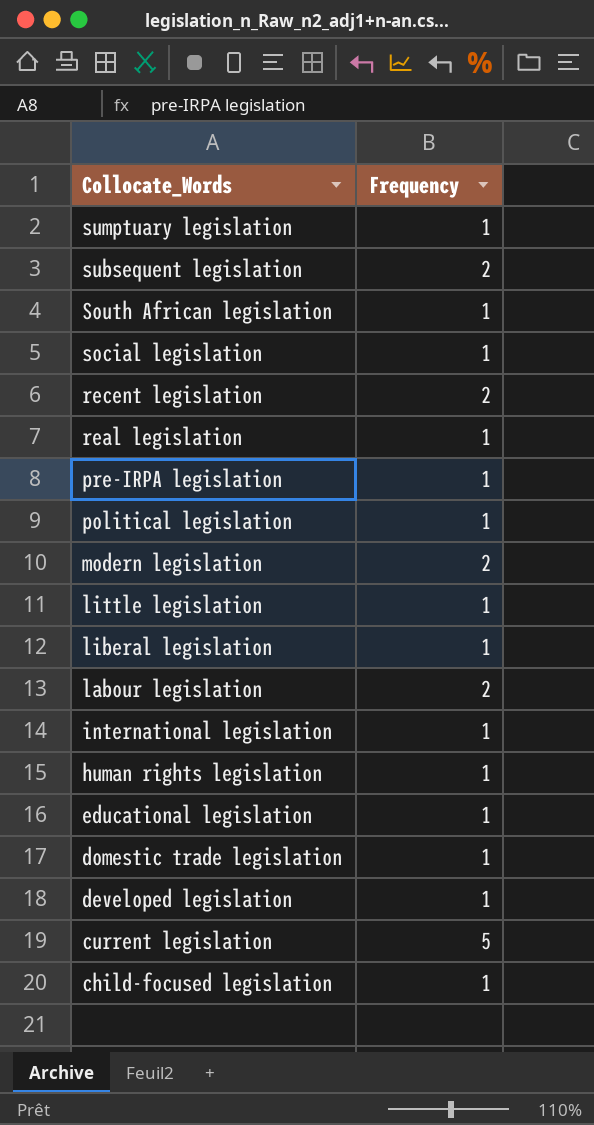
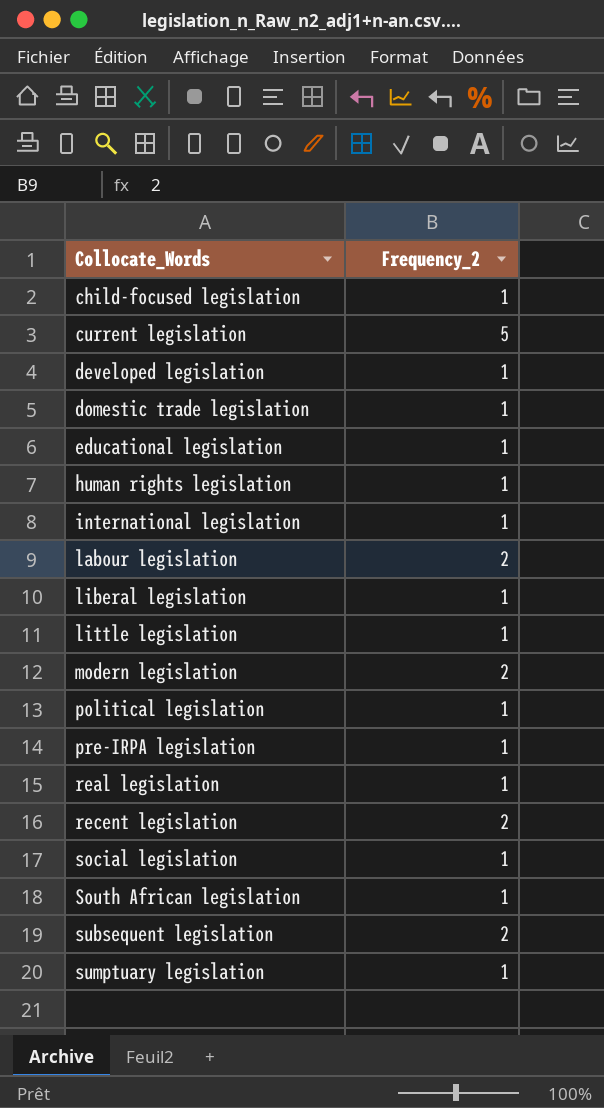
row order: Collocate_Words descending -> Collocate_Words ascending
column name: Frequency -> Frequency_2

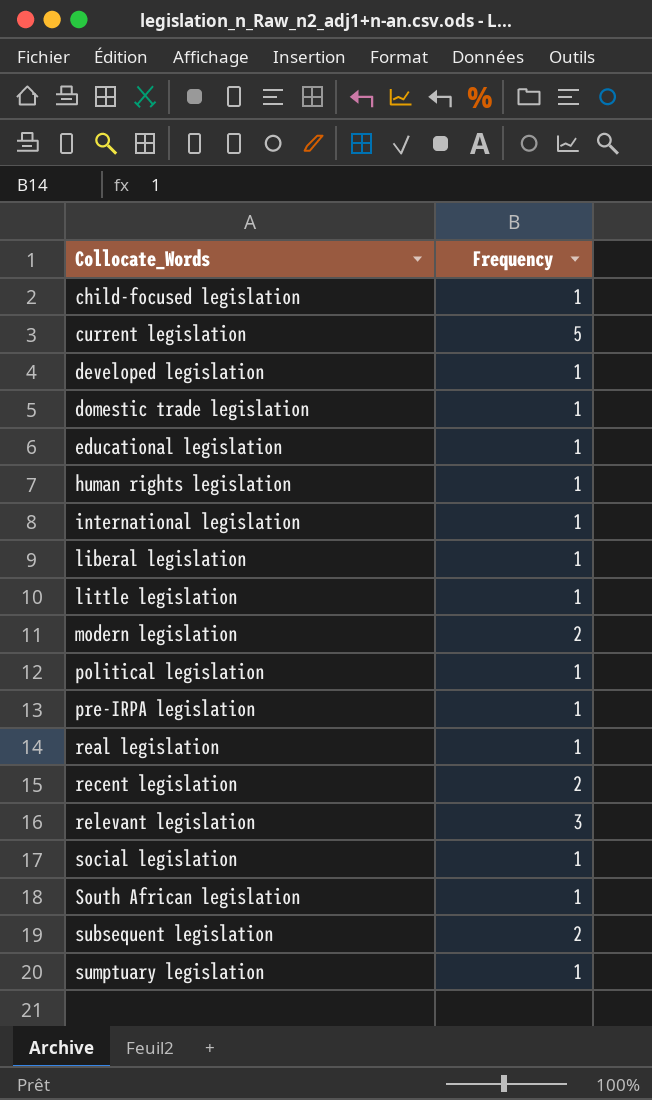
column name: Frequency_2 -> Frequency
row labour legislation: 2 -> none
row relevant legislation: none -> 3

